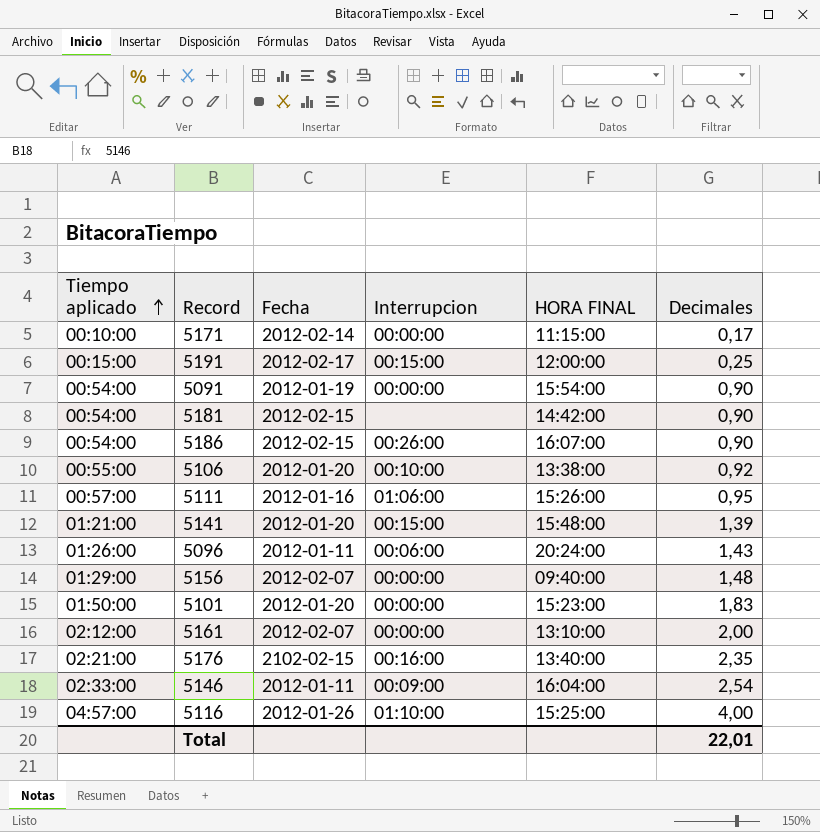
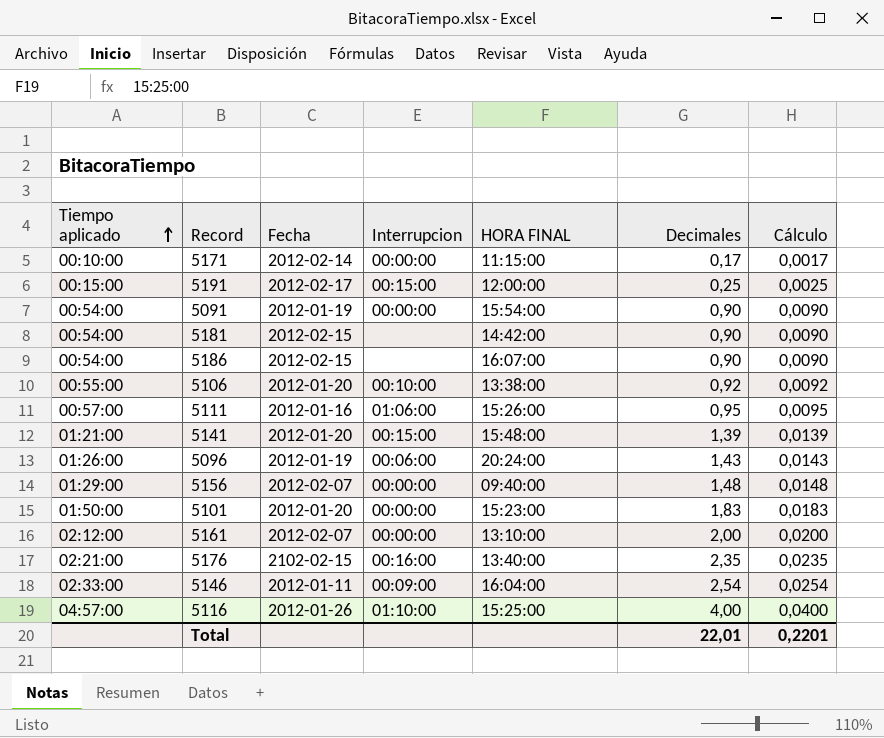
column Cálculo | formula: none -> [Decimales] * 0,01
5186 | Interrupcion: 00:26:00 -> none
5096 | Fecha: 2012-01-11 -> 2012-01-19

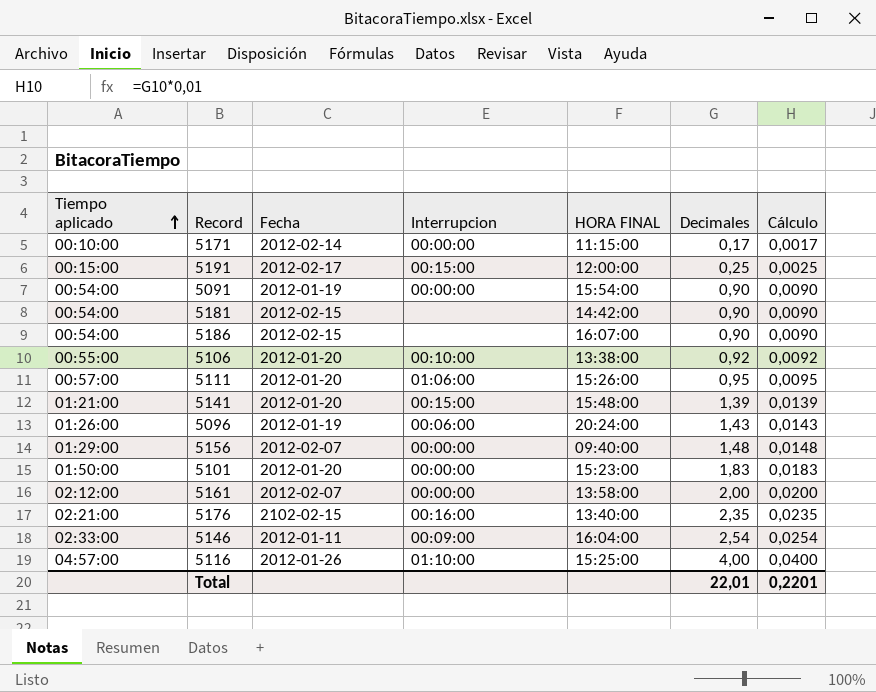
5111 | Fecha: 2012-01-16 -> 2012-01-20
5161 | HORA FINAL: 13:10:00 -> 13:58:00

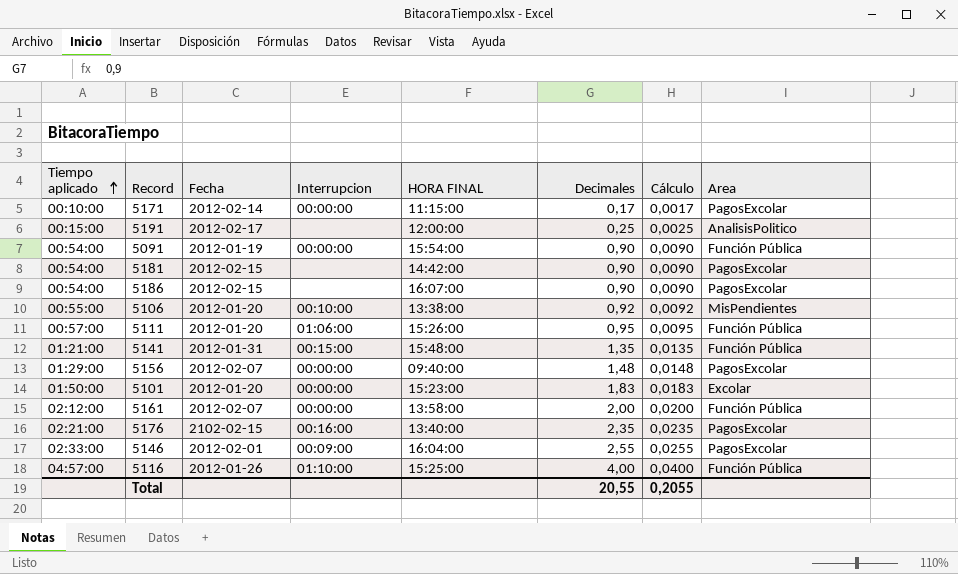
column Area | position: none -> 8
row 5096: 01:26:00 | 2012-01-19 | 00:06:00 | 20:24:00 | 1,43 | 0,0143 -> none
5191 | Interrupcion: 00:15:00 -> none
5141 | Fecha: 2012-01-20 -> 2012-01-31
5141 | Decimales: 1,39 -> 1,35
5141 | Cálculo: 0,0139 -> 0,0135
5146 | Fecha: 2012-01-11 -> 2012-02-01
5146 | Decimales: 2,54 -> 2,55
5146 | Cálculo: 0,0254 -> 0,0255
Total | Decimales: 22,01 -> 20,55
Total | Cálculo: 0,2201 -> 0,2055

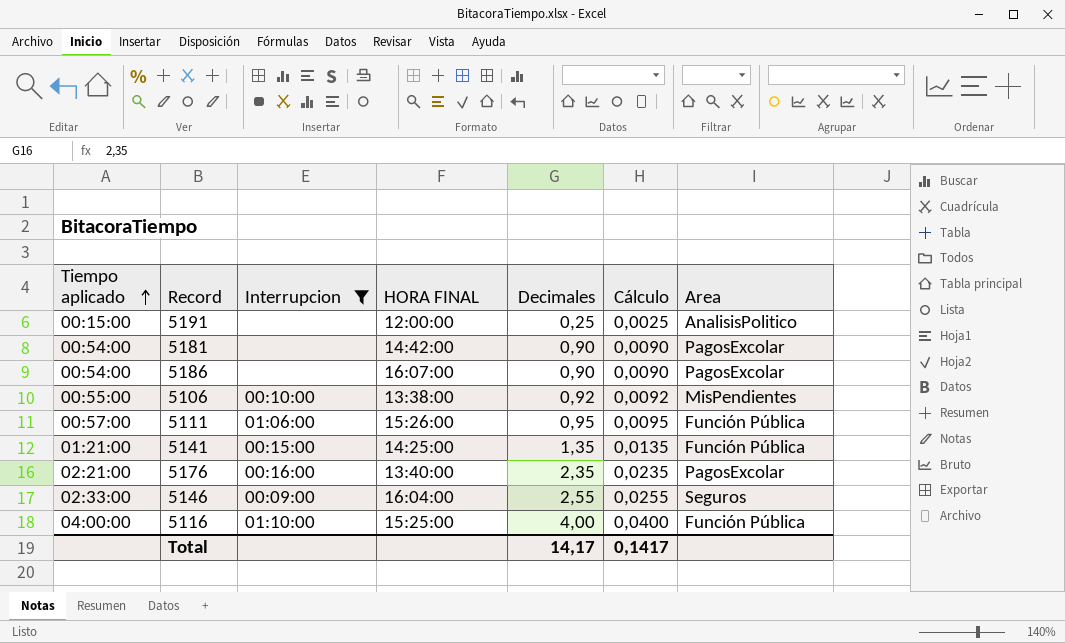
filter: none -> Interrupcion != 00:00:00
column Fecha | position: 3 -> none
5141 | HORA FINAL: 15:48:00 -> 14:25:00
5146 | Area: PagosExcolar -> Seguros
5116 | Tiempo aplicado: 04:57:00 -> 04:00:00
Total | Decimales: 20,55 -> 14,17
Total | Cálculo: 0,2055 -> 0,1417

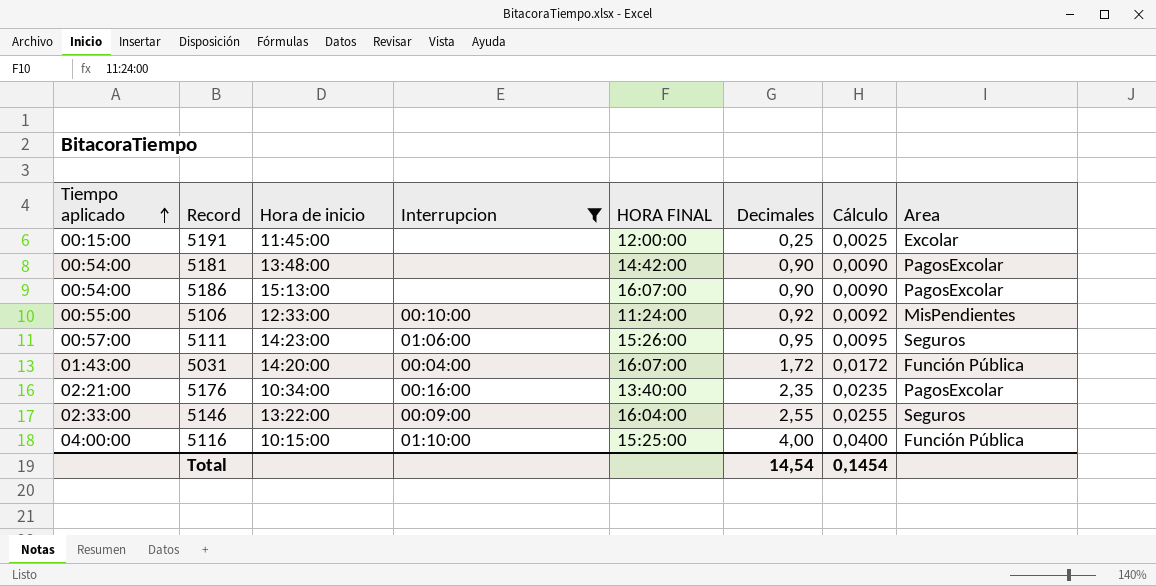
column Hora de inicio | position: none -> 3
row 5141: 01:21:00 | 00:15:00 | 14:25:00 | 1,35 | 0,0135 | Función Pública -> none
5191 | Area: AnalisisPolitico -> Excolar
5106 | HORA FINAL: 13:38:00 -> 11:24:00
5111 | Area: Función Pública -> Seguros
row 5031: none -> 01:43:00 | 14:20:00 | 00:04:00 | 16:07:00 | 1,72 | 0,0172 | Función Pública
Total | Decimales: 14,17 -> 14,54
Total | Cálculo: 0,1417 -> 0,1454

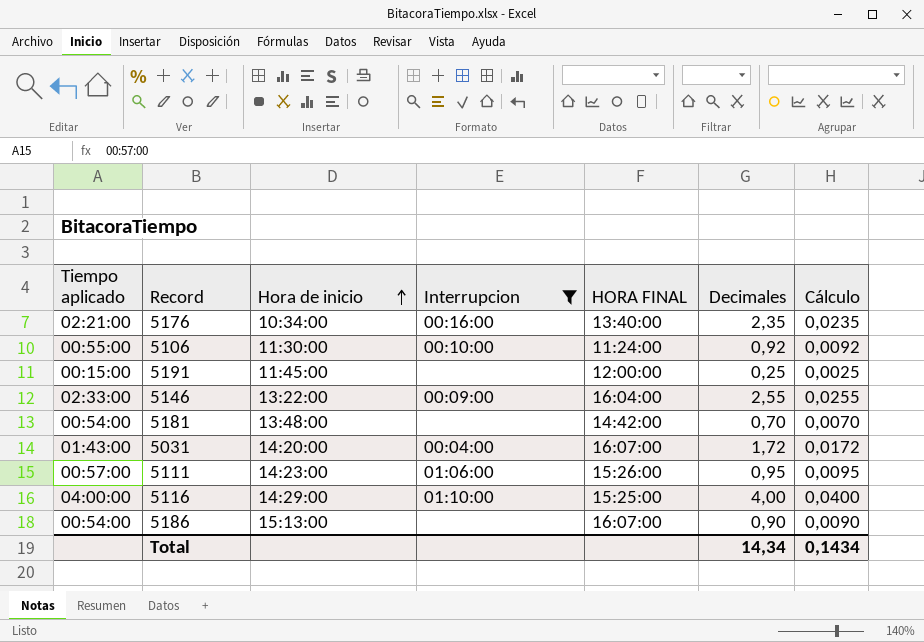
row order: Tiempo aplicado ascending -> Hora de inicio ascending
column Area | position: 8 -> none
5106 | Hora de inicio: 12:33:00 -> 11:30:00
5181 | Decimales: 0,90 -> 0,70
5181 | Cálculo: 0,0090 -> 0,0070
5116 | Hora de inicio: 10:15:00 -> 14:29:00
Total | Decimales: 14,54 -> 14,34
Total | Cálculo: 0,1454 -> 0,1434

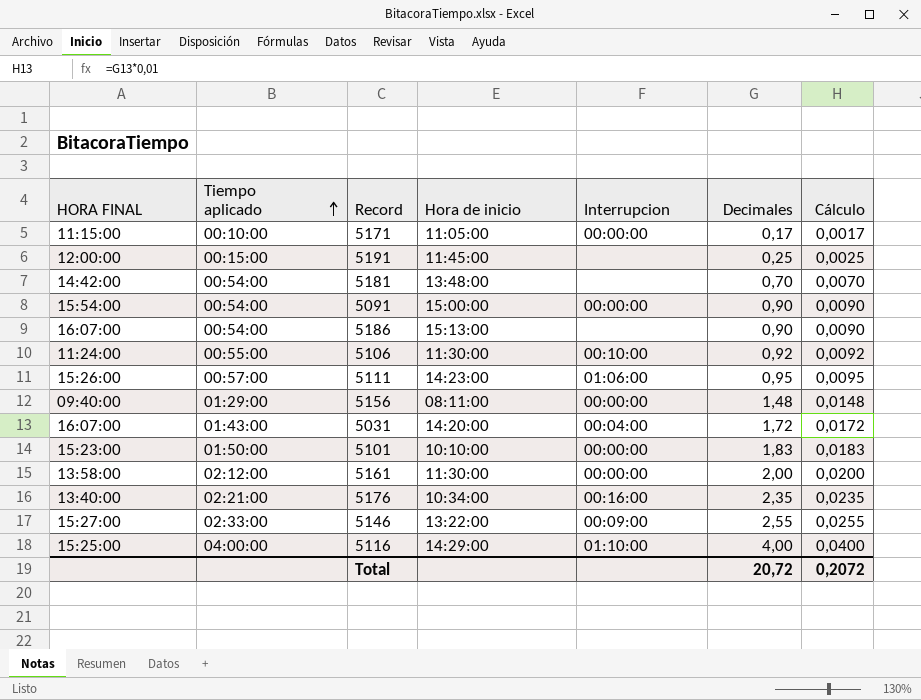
filter: Interrupcion != 00:00:00 -> none
row order: Hora de inicio ascending -> Tiempo aplicado ascending
column HORA FINAL | position: 5 -> 1
5146 | HORA FINAL: 16:04:00 -> 15:27:00
Total | Decimales: 14,34 -> 20,72
Total | Cálculo: 0,1434 -> 0,2072

